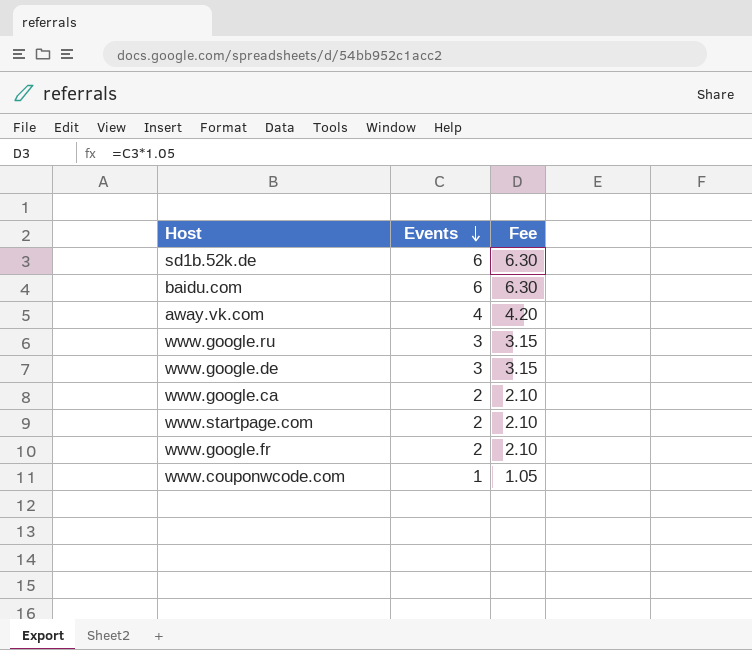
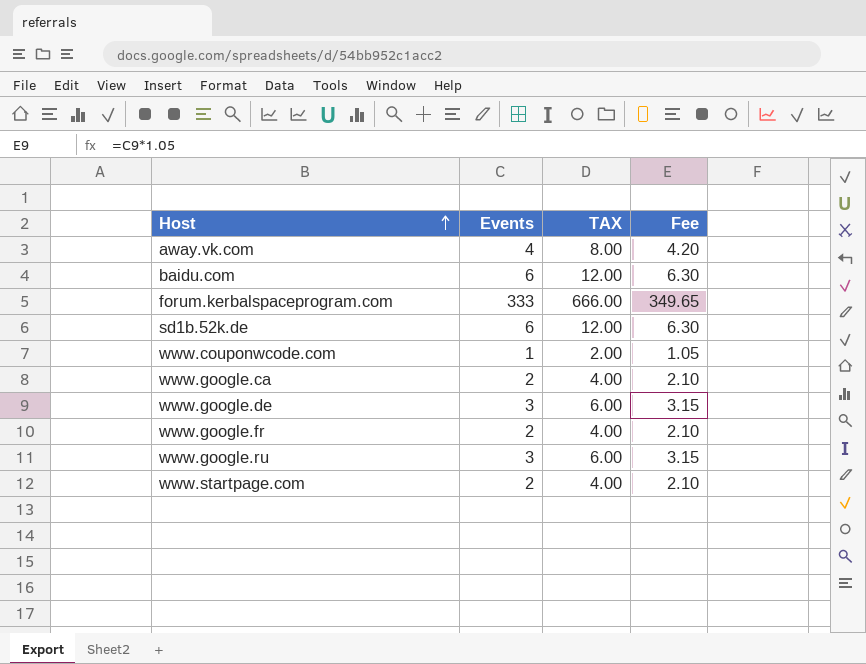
row order: Events descending -> Host ascending
column TAX | formula: none -> [Events] * 2
row forum.kerbalspaceprogram.com: none -> 333 | 666.00 | 349.65

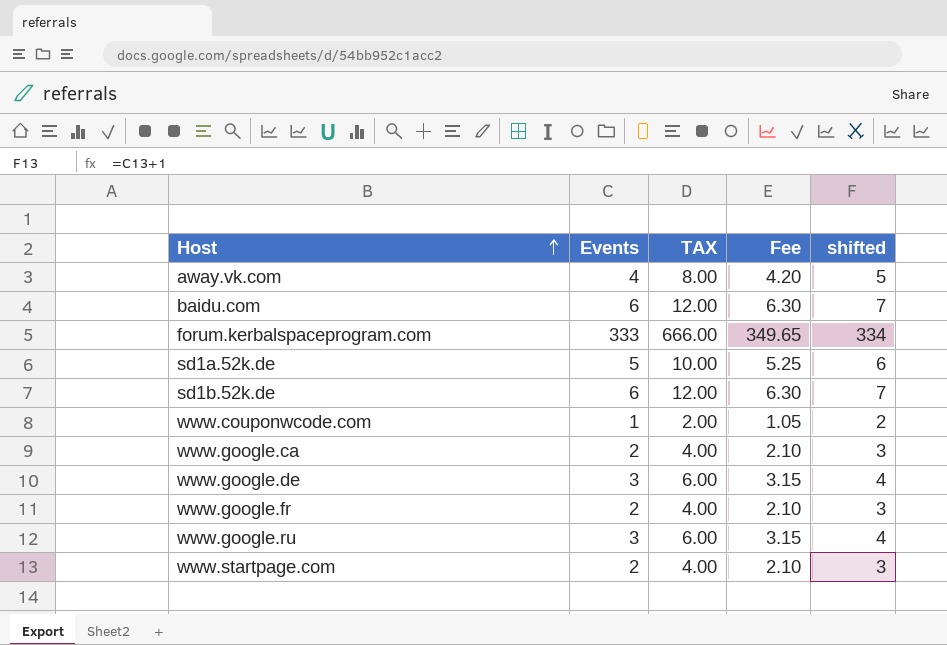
column shifted | formula: none -> [Events] + 1
row sd1a.52k.de: none -> 5 | 10.00 | 5.25 | 6

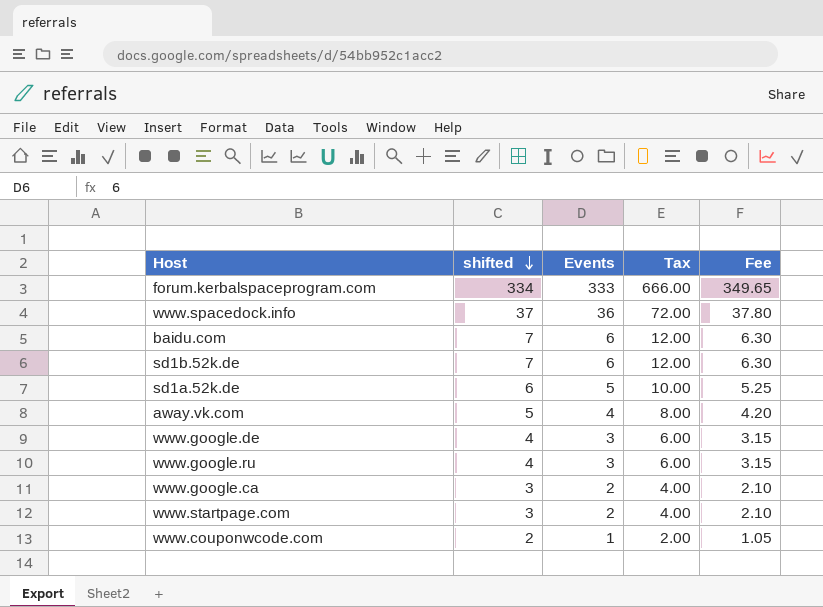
row order: Host ascending -> shifted descending
column shifted | position: 5 -> 2
column name: TAX -> Tax
row www.google.fr: 2 | 4.00 | 2.10 | 3 -> none
row www.spacedock.info: none -> 37 | 36 | 72.00 | 37.80

